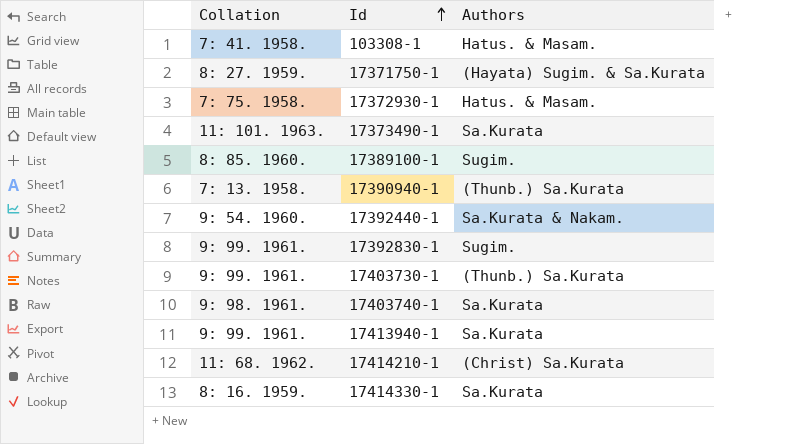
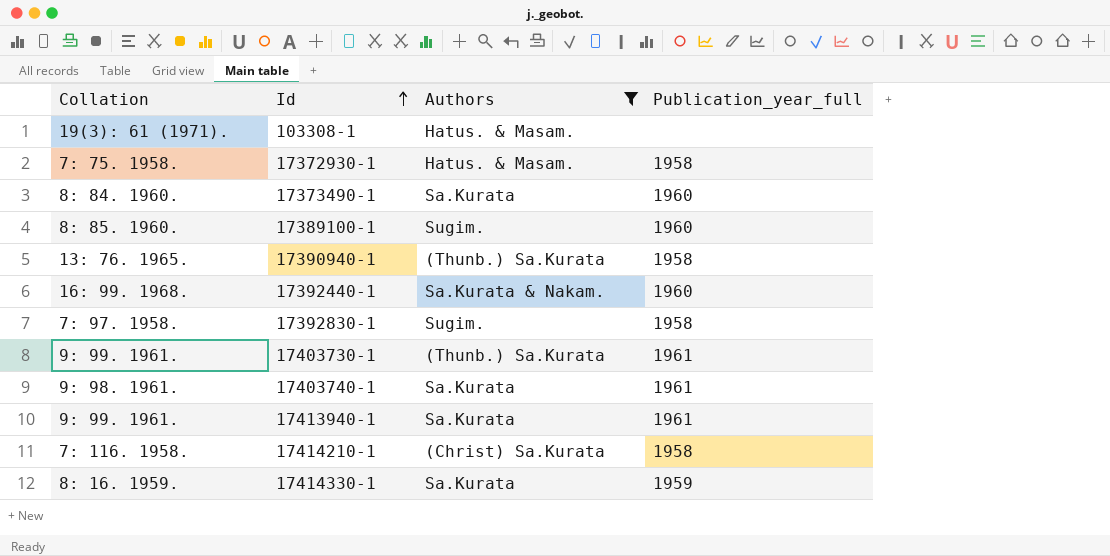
filter: none -> Authors != (Hayata) Sugim. & Sa.Kurata
column Publication_year_full | position: none -> 4
103308-1 | Collation: 7: 41. 1958. -> 19(3): 61 (1971).
17373490-1 | Collation: 11: 101. 1963. -> 8: 84. 1960.
17390940-1 | Collation: 7: 13. 1958. -> 13: 76. 1965.
17392440-1 | Collation: 9: 54. 1960. -> 16: 99. 1968.
17392830-1 | Collation: 9: 99. 1961. -> 7: 97. 1958.
17414210-1 | Collation: 11: 68. 1962. -> 7: 116. 1958.

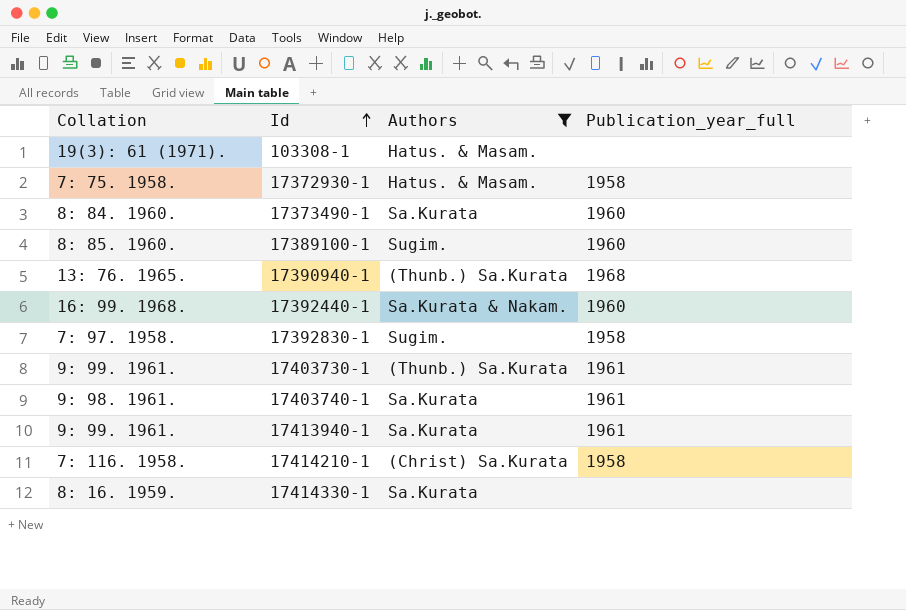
17390940-1 | Publication_year_full: 1958 -> 1968
17414330-1 | Publication_year_full: 1959 -> none

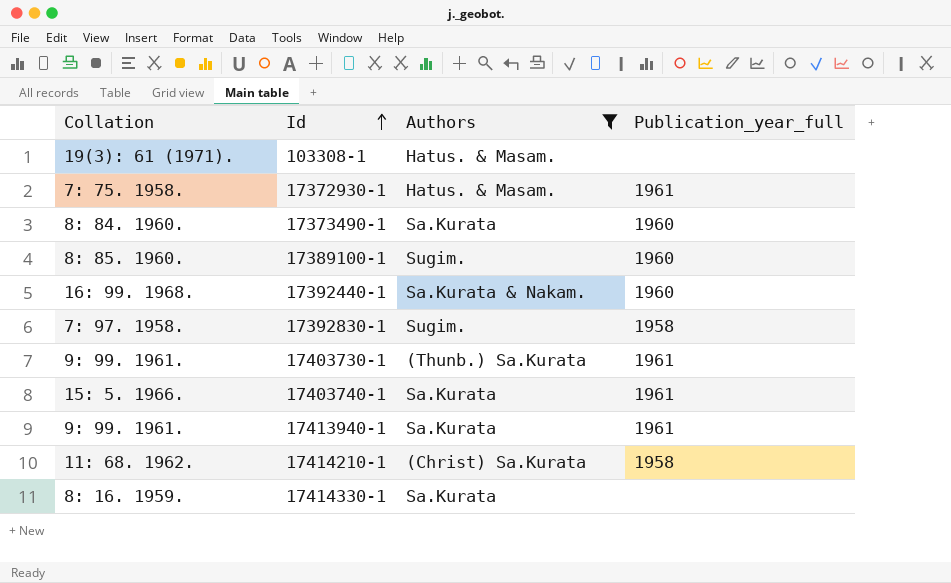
row 17390940-1: 13: 76. 1965. | (Thunb.) Sa.Kurata | 1968 -> none
17372930-1 | Publication_year_full: 1958 -> 1961
17403740-1 | Collation: 9: 98. 1961. -> 15: 5. 1966.
17414210-1 | Collation: 7: 116. 1958. -> 11: 68. 1962.

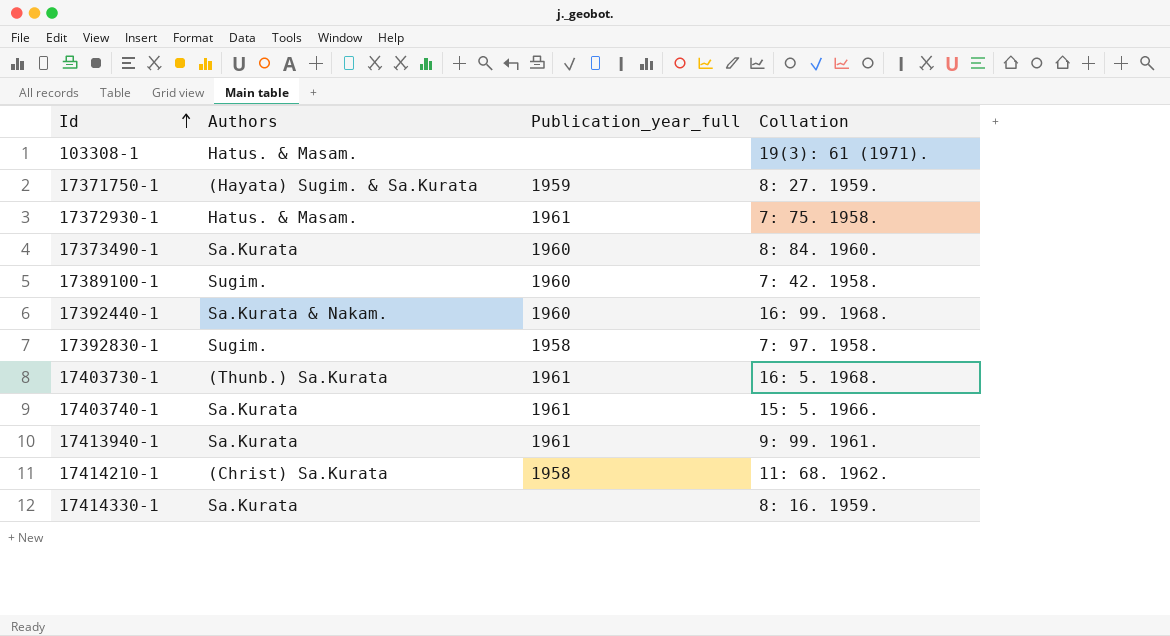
filter: Authors != (Hayata) Sugim. & Sa.Kurata -> none
column Collation | position: 1 -> 4
17389100-1 | Collation: 8: 85. 1960. -> 7: 42. 1958.
17403730-1 | Collation: 9: 99. 1961. -> 16: 5. 1968.

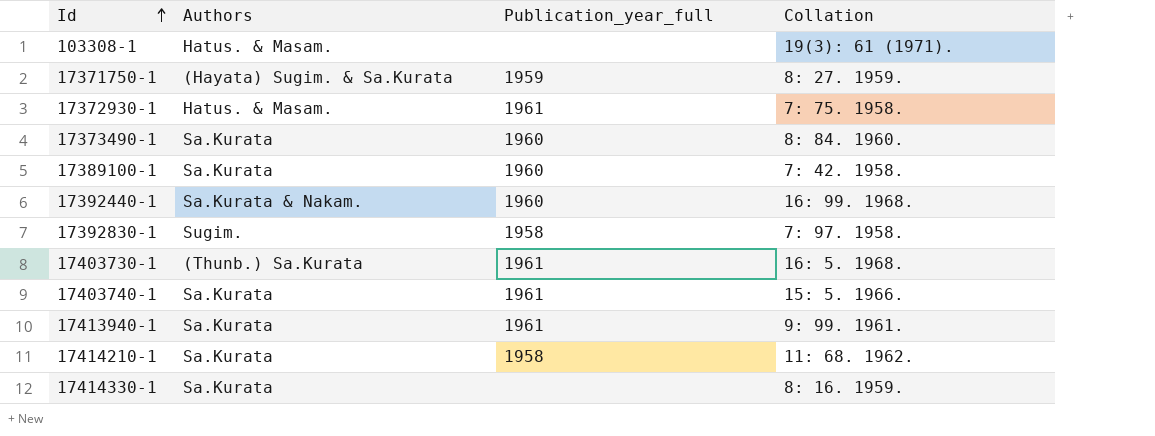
17389100-1 | Authors: Sugim. -> Sa.Kurata
17414210-1 | Authors: (Christ) Sa.Kurata -> Sa.Kurata

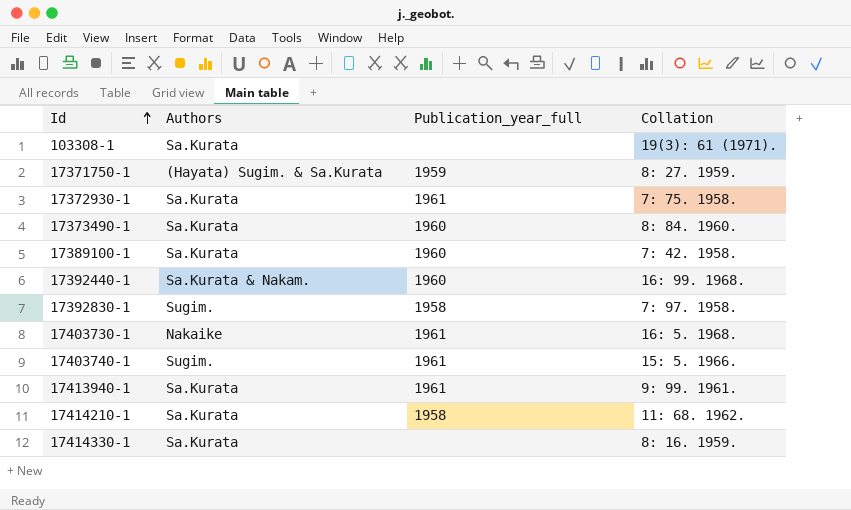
103308-1 | Authors: Hatus. & Masam. -> Sa.Kurata
17372930-1 | Authors: Hatus. & Masam. -> Sa.Kurata
17403730-1 | Authors: (Thunb.) Sa.Kurata -> Nakaike
17403740-1 | Authors: Sa.Kurata -> Sugim.

